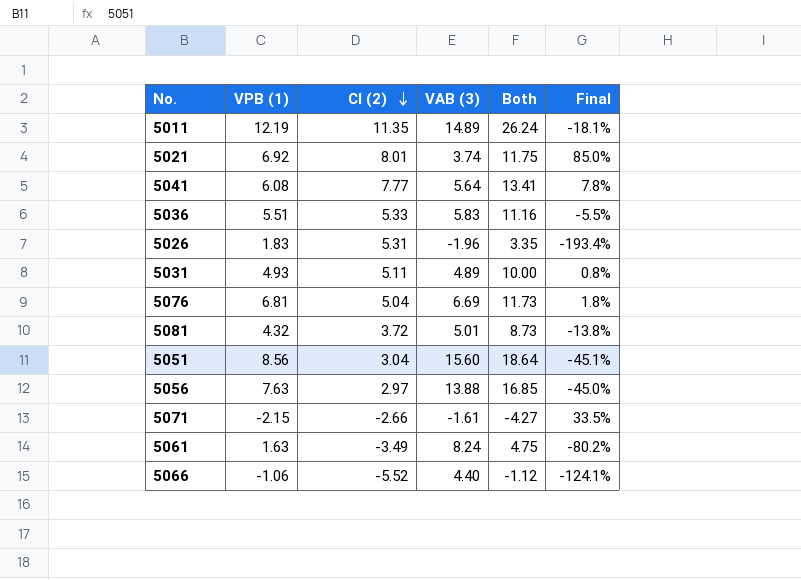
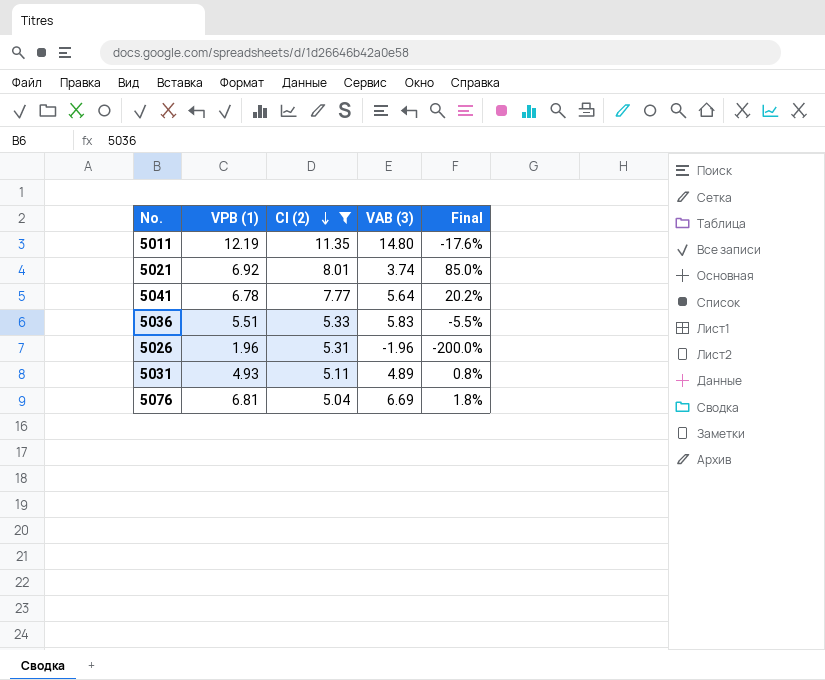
filter: none -> CI (2) >= 5.04
column Both | formula: [CI (2)] + [VAB (3)] -> none
5011 | VAB (3): 14.89 -> 14.80
5011 | Final: -18.1% -> -17.6%
5041 | VPB (1): 6.08 -> 6.78
5041 | Final: 7.8% -> 20.2%
5026 | VPB (1): 1.83 -> 1.96
5026 | Final: -193.4% -> -200.0%

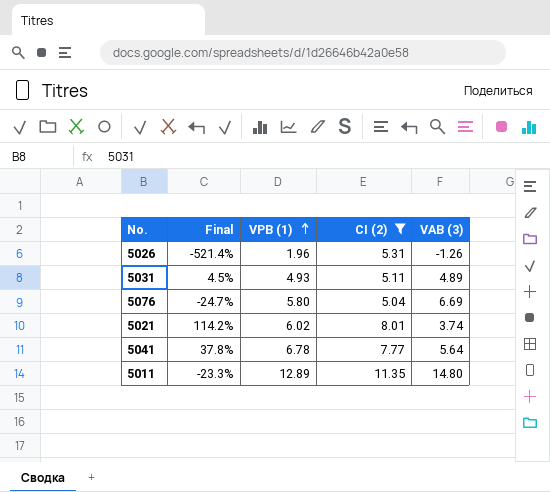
row order: CI (2) descending -> VPB (1) ascending
column Final | formula: ([VPB (1)] - [VAB (3)]) / [VAB (3)] -> ([CI (2)] - [VAB (3)]) / [VAB (3)]
column Final | position: 5 -> 2
row 5036: 5.51 | 5.33 | 5.83 | -5.5% -> none
5026 | VAB (3): -1.96 -> -1.26
5076 | VPB (1): 6.81 -> 5.80
5021 | VPB (1): 6.92 -> 6.02
5011 | VPB (1): 12.19 -> 12.89

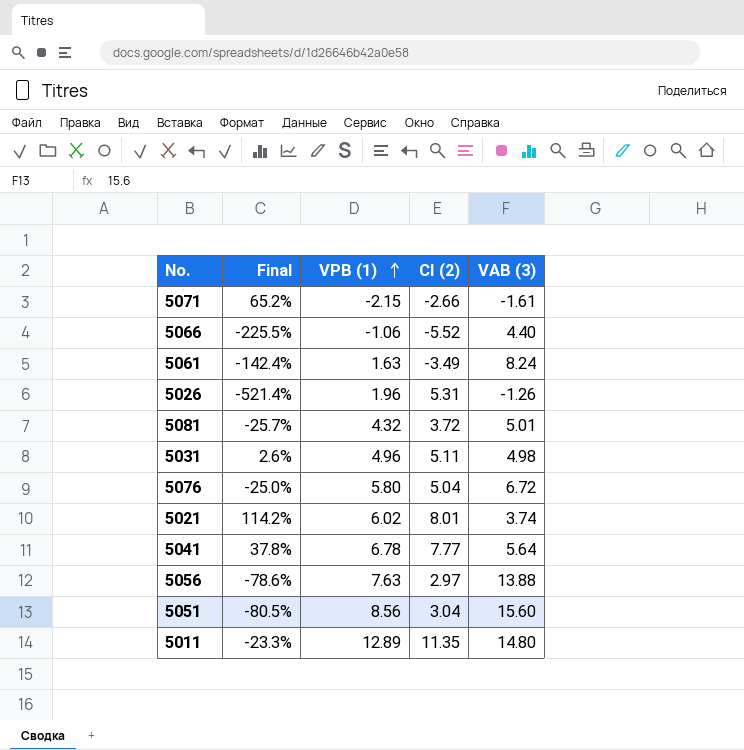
filter: CI (2) >= 5.04 -> none
5031 | Final: 4.5% -> 2.6%
5031 | VPB (1): 4.93 -> 4.96
5031 | VAB (3): 4.89 -> 4.98
5076 | Final: -24.7% -> -25.0%
5076 | VAB (3): 6.69 -> 6.72

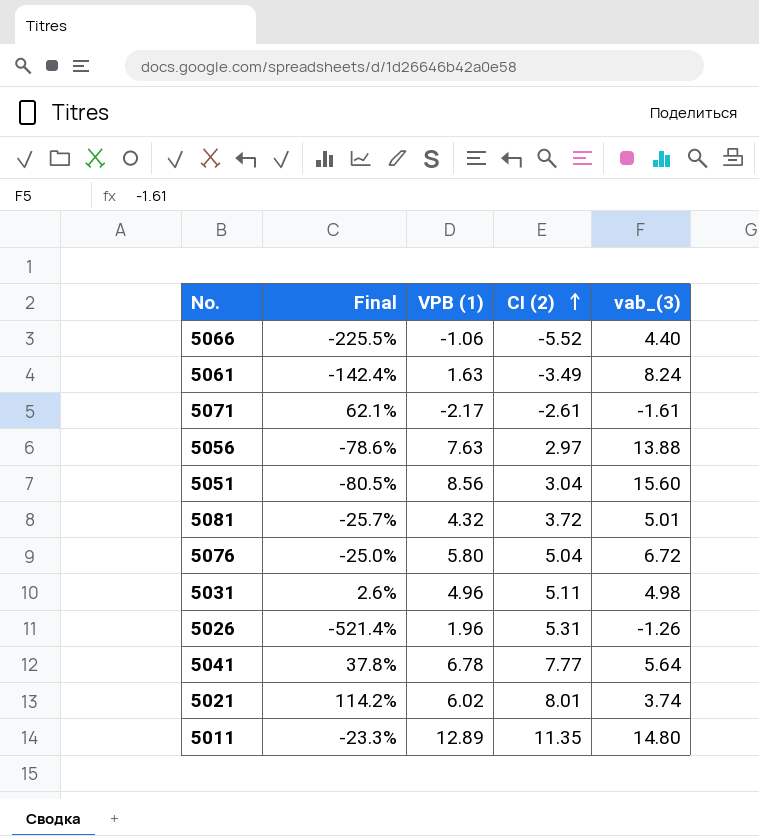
row order: VPB (1) ascending -> CI (2) ascending
column name: VAB (3) -> vab_(3)
5071 | Final: 65.2% -> 62.1%
5071 | VPB (1): -2.15 -> -2.17
5071 | CI (2): -2.66 -> -2.61

